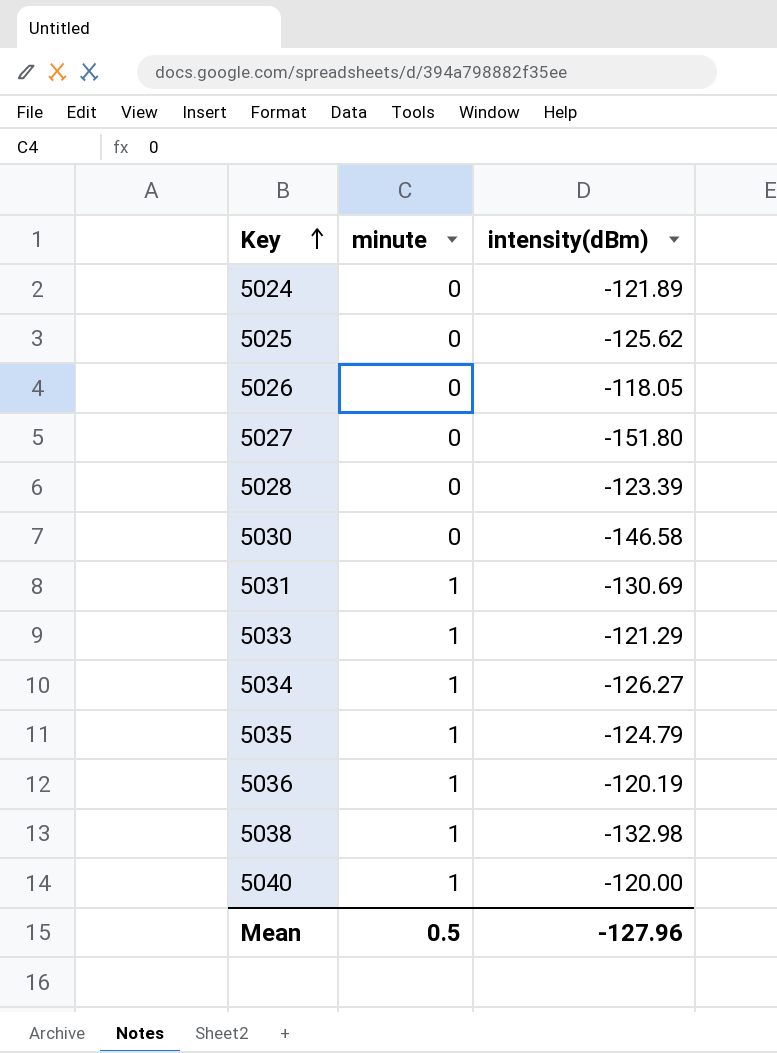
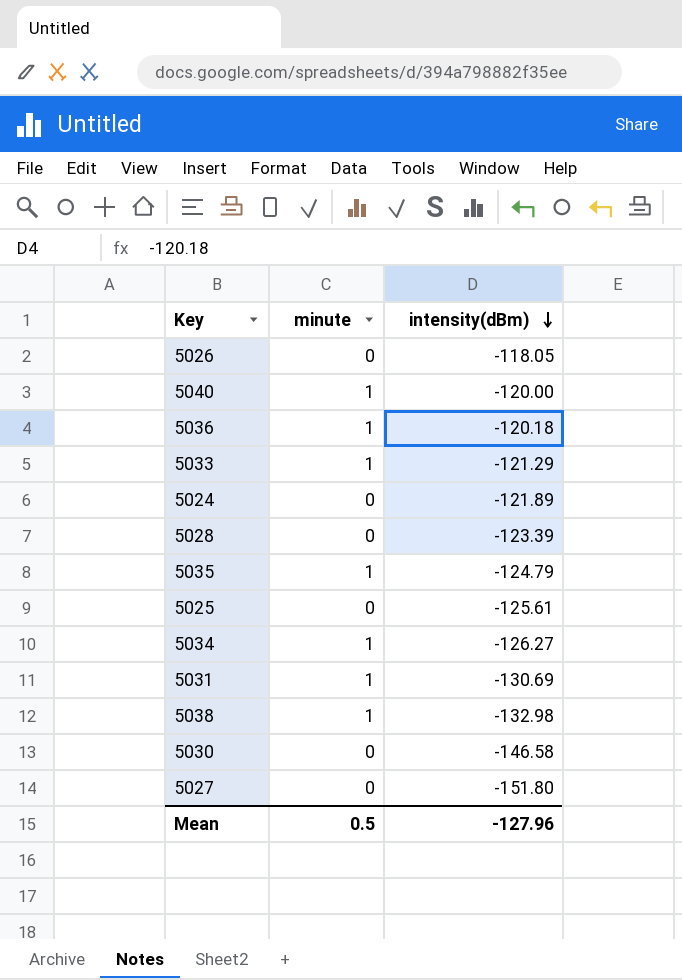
row order: Key ascending -> intensity(dBm) descending
5036 | intensity(dBm): -120.19 -> -120.18
5025 | intensity(dBm): -125.62 -> -125.61

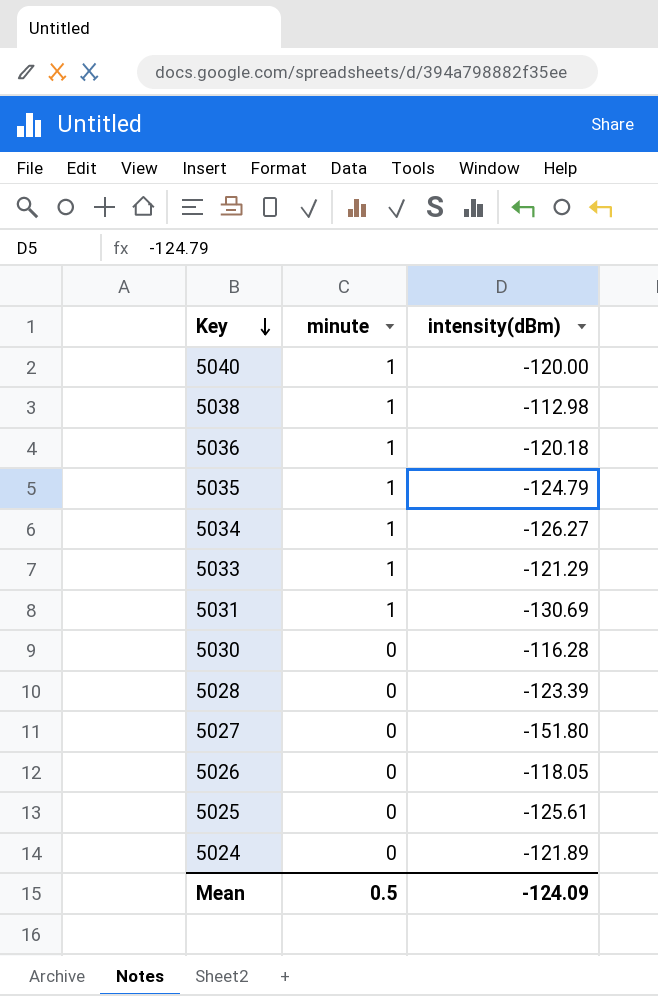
row order: intensity(dBm) descending -> Key descending
5038 | intensity(dBm): -132.98 -> -112.98
5030 | intensity(dBm): -146.58 -> -116.28
Mean | intensity(dBm): -127.96 -> -124.09

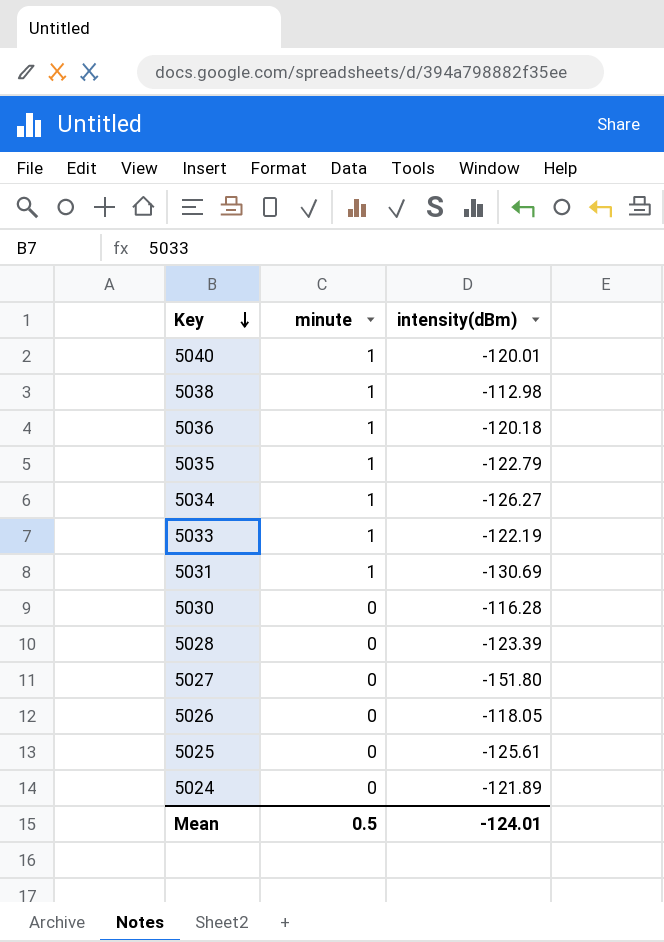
5040 | intensity(dBm): -120.00 -> -120.01
5035 | intensity(dBm): -124.79 -> -122.79
5033 | intensity(dBm): -121.29 -> -122.19
Mean | intensity(dBm): -124.09 -> -124.01

